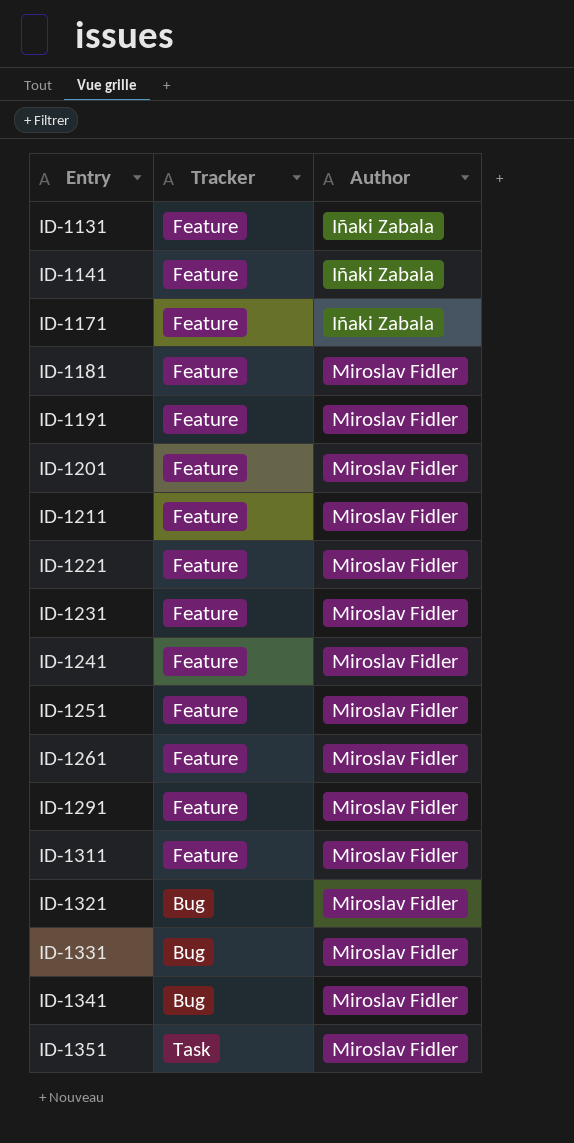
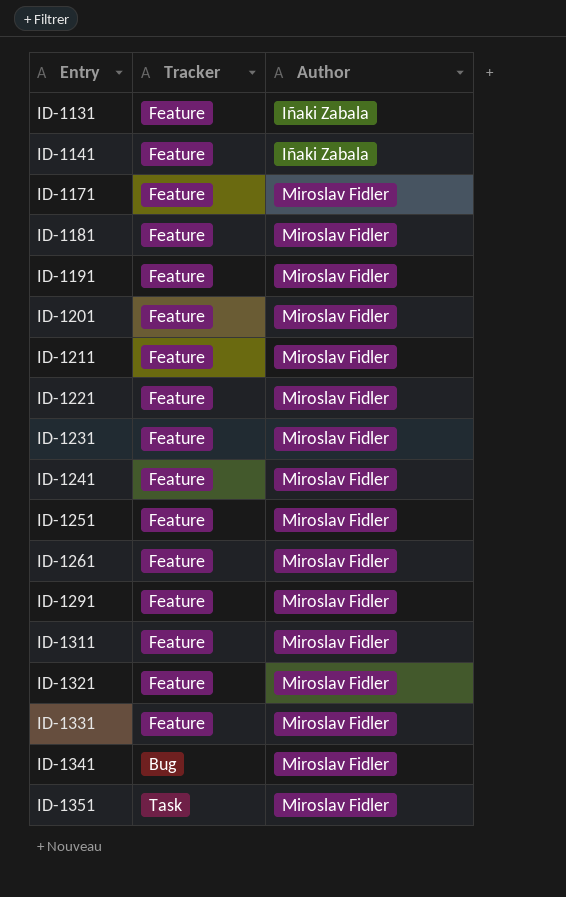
ID-1171 | Author: Iñaki Zabala -> Miroslav Fidler
ID-1321 | Tracker: Bug -> Feature
ID-1331 | Tracker: Bug -> Feature

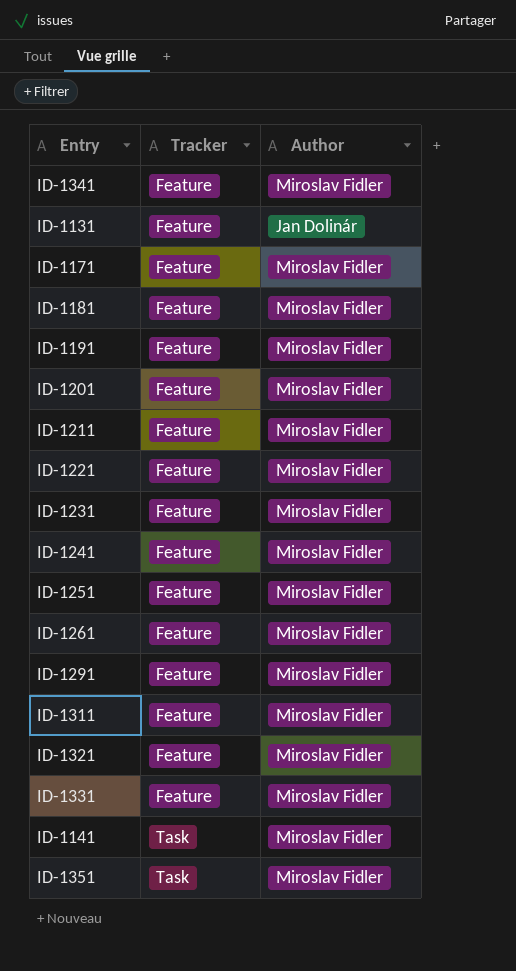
row order: Entry ascending -> Tracker ascending
ID-1341 | Tracker: Bug -> Feature
ID-1131 | Author: Iñaki Zabala -> Jan Dolinár
ID-1141 | Tracker: Feature -> Task
ID-1141 | Author: Iñaki Zabala -> Miroslav Fidler

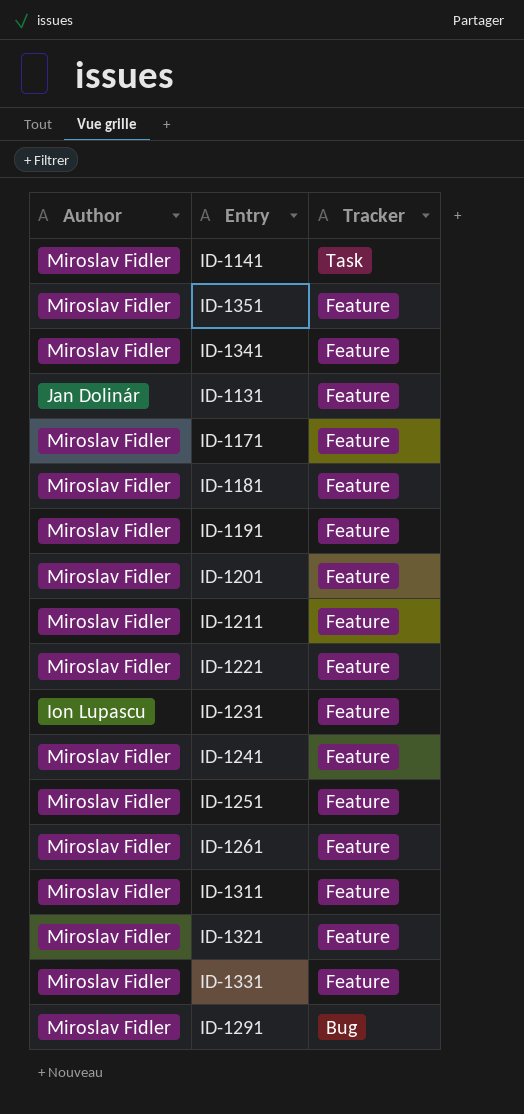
row order: Tracker ascending -> Tracker descending
column Author | position: 3 -> 1
ID-1351 | Tracker: Task -> Feature
ID-1231 | Author: Miroslav Fidler -> Ion Lupascu
ID-1291 | Tracker: Feature -> Bug

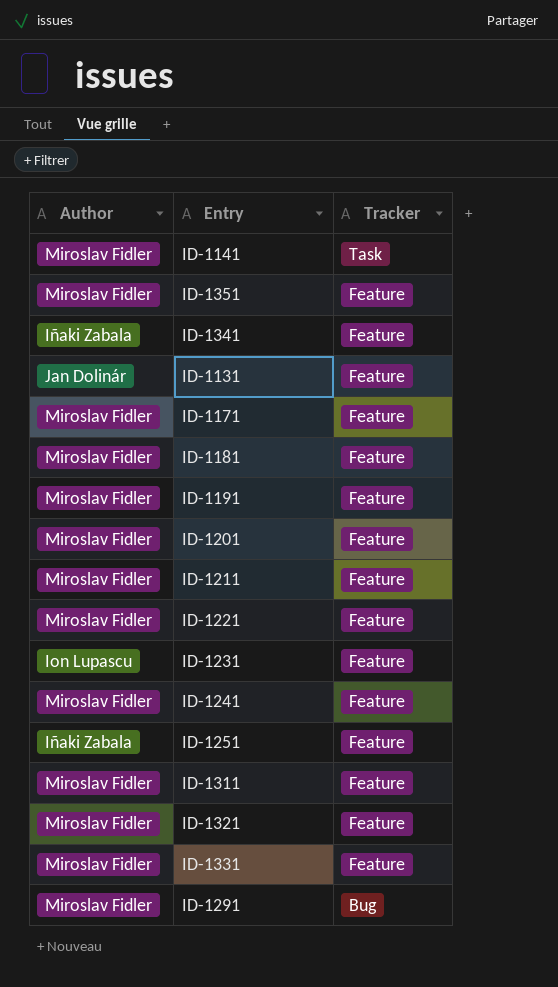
row ID-1261: Miroslav Fidler | Feature -> none
ID-1341 | Author: Miroslav Fidler -> Iñaki Zabala
ID-1251 | Author: Miroslav Fidler -> Iñaki Zabala

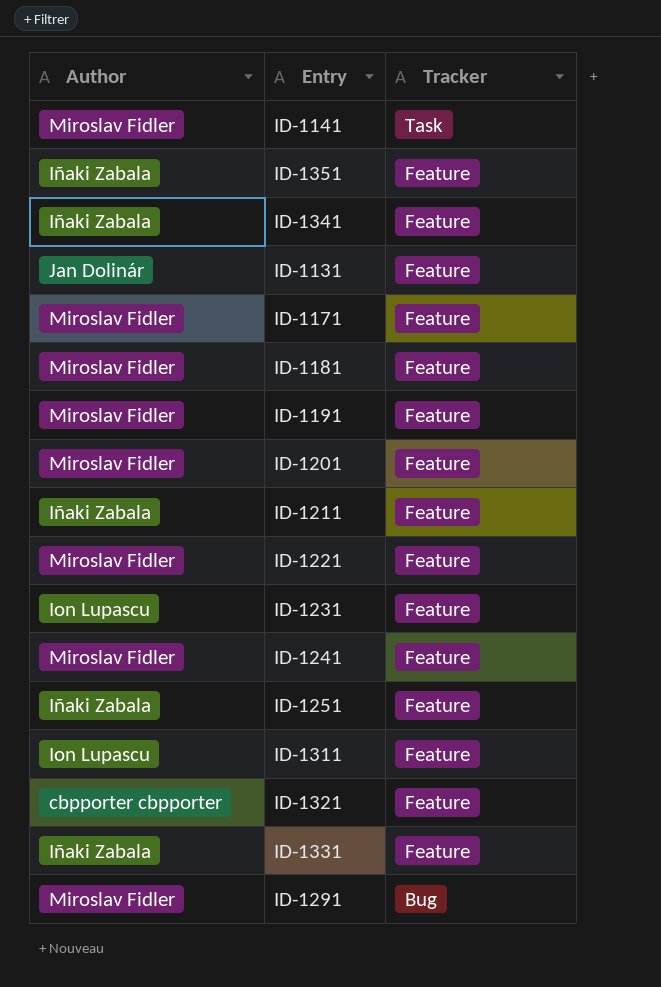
ID-1351 | Author: Miroslav Fidler -> Iñaki Zabala
ID-1211 | Author: Miroslav Fidler -> Iñaki Zabala
ID-1311 | Author: Miroslav Fidler -> Ion Lupascu
ID-1321 | Author: Miroslav Fidler -> cbpporter cbpporter
ID-1331 | Author: Miroslav Fidler -> Iñaki Zabala

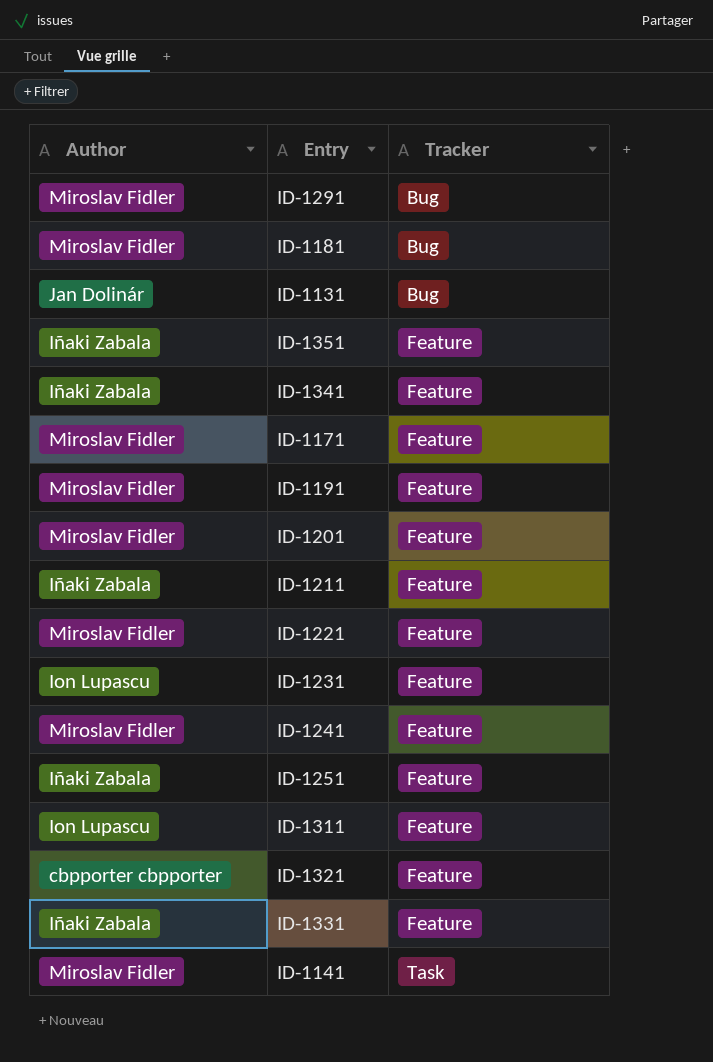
row order: Tracker descending -> Tracker ascending
ID-1181 | Tracker: Feature -> Bug
ID-1131 | Tracker: Feature -> Bug

